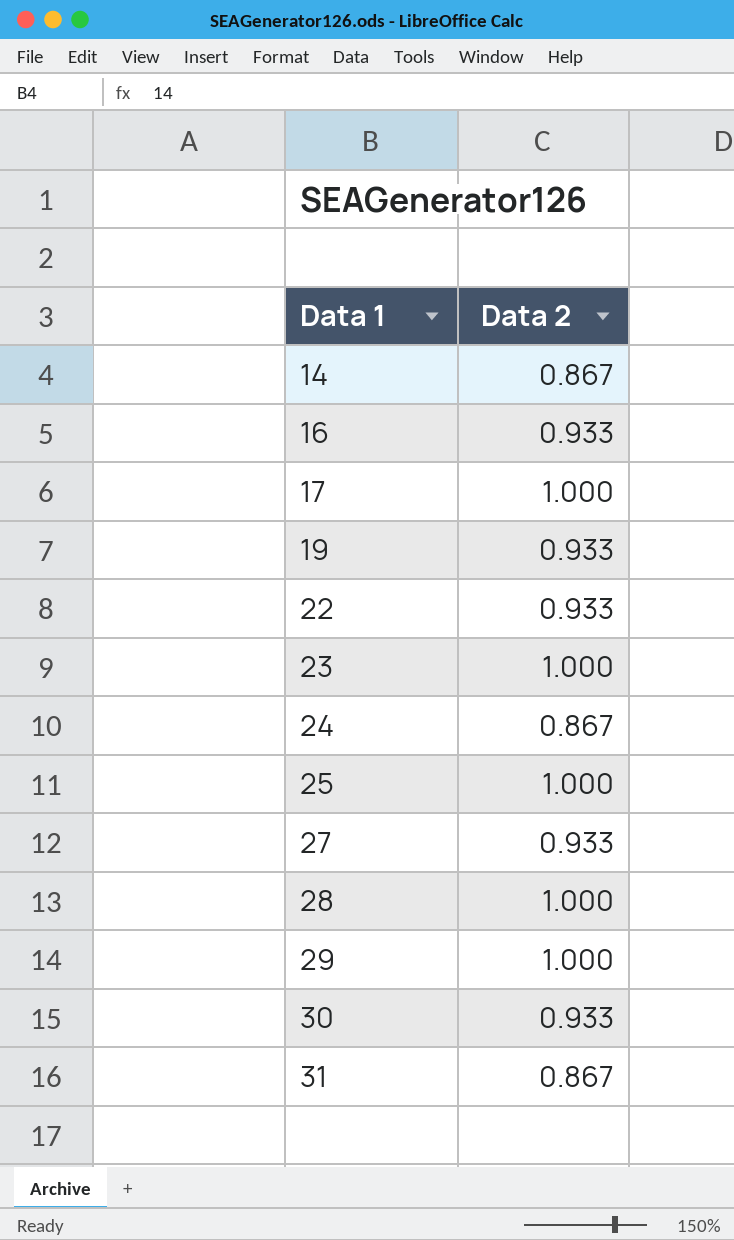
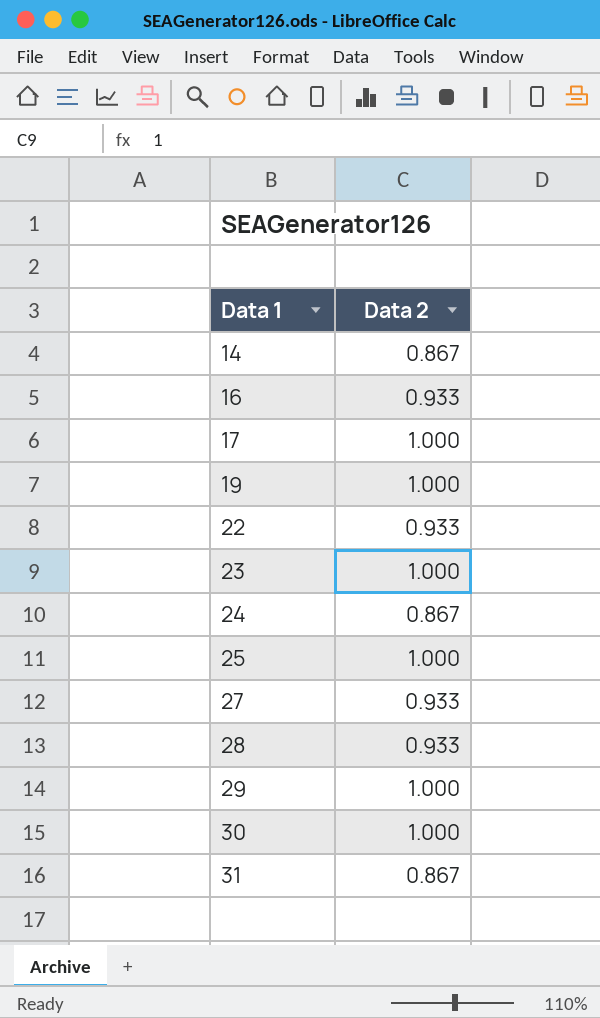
19 | Data 2: 0.933 -> 1.000
28 | Data 2: 1.000 -> 0.933
30 | Data 2: 0.933 -> 1.000

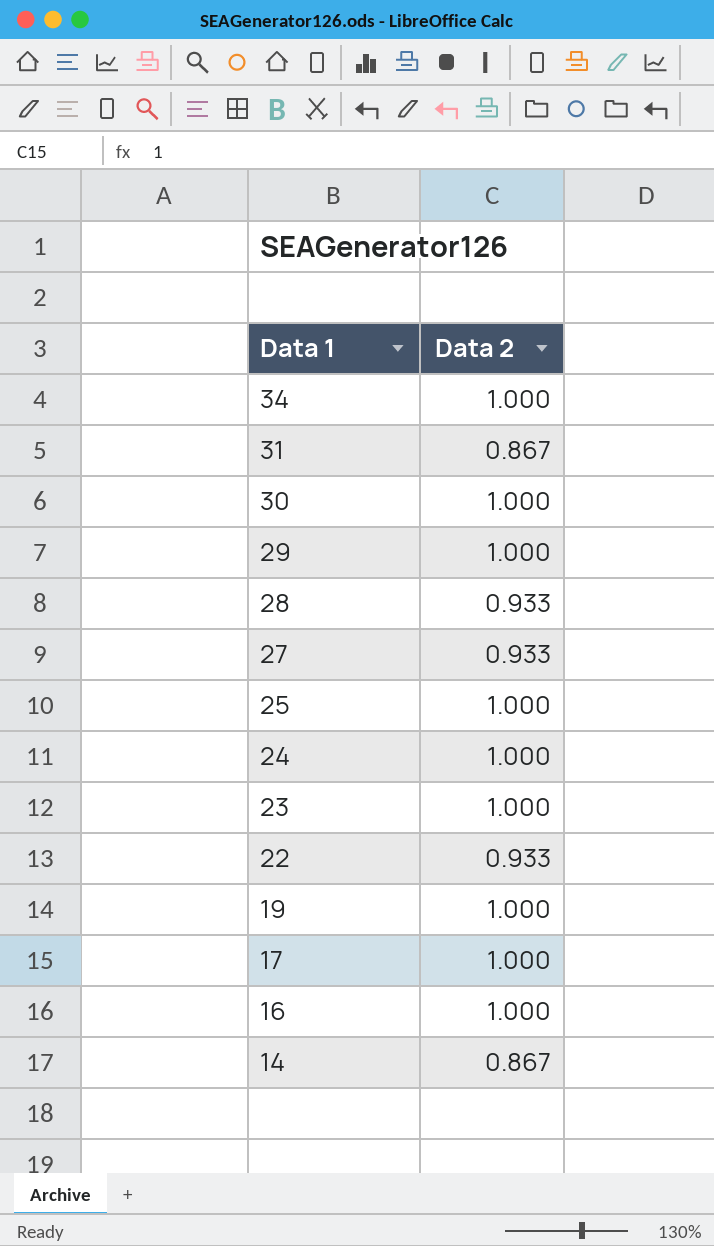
row order: Data 1 ascending -> Data 1 descending
row 34: none -> 1.000
24 | Data 2: 0.867 -> 1.000
16 | Data 2: 0.933 -> 1.000

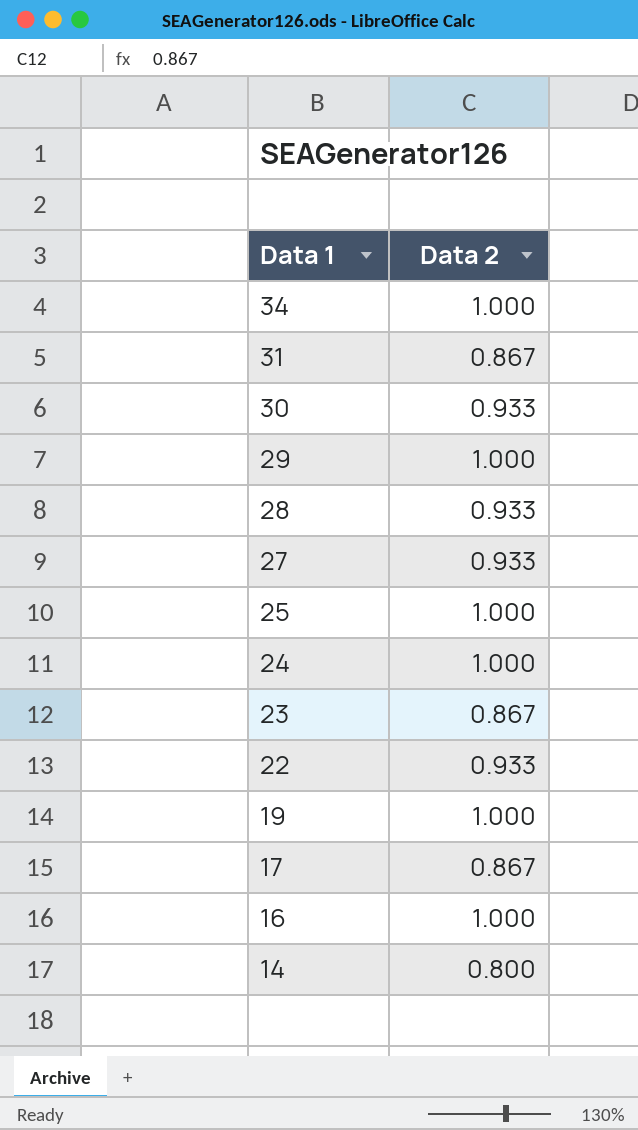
30 | Data 2: 1.000 -> 0.933
23 | Data 2: 1.000 -> 0.867
17 | Data 2: 1.000 -> 0.867
14 | Data 2: 0.867 -> 0.800

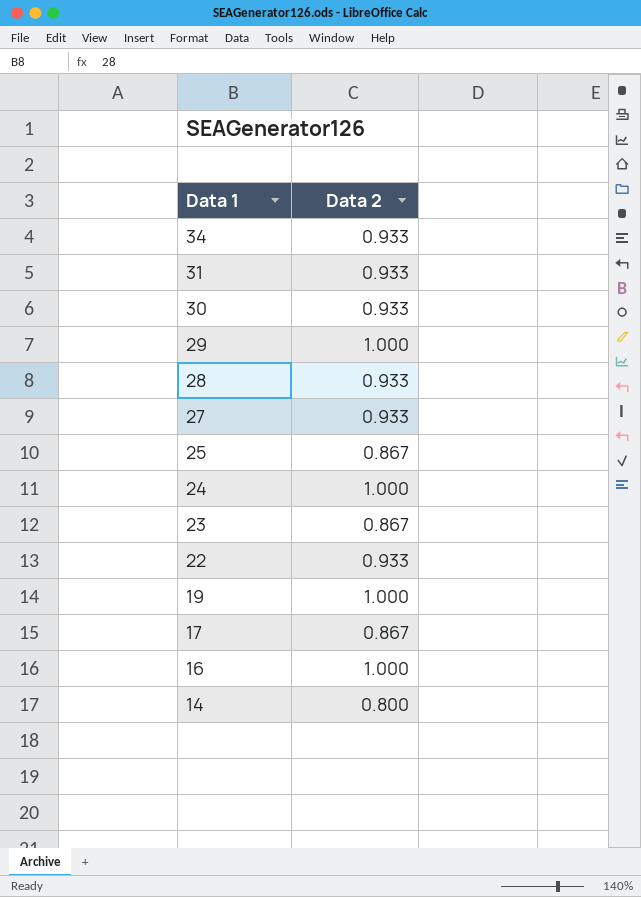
34 | Data 2: 1.000 -> 0.933
31 | Data 2: 0.867 -> 0.933
25 | Data 2: 1.000 -> 0.867

